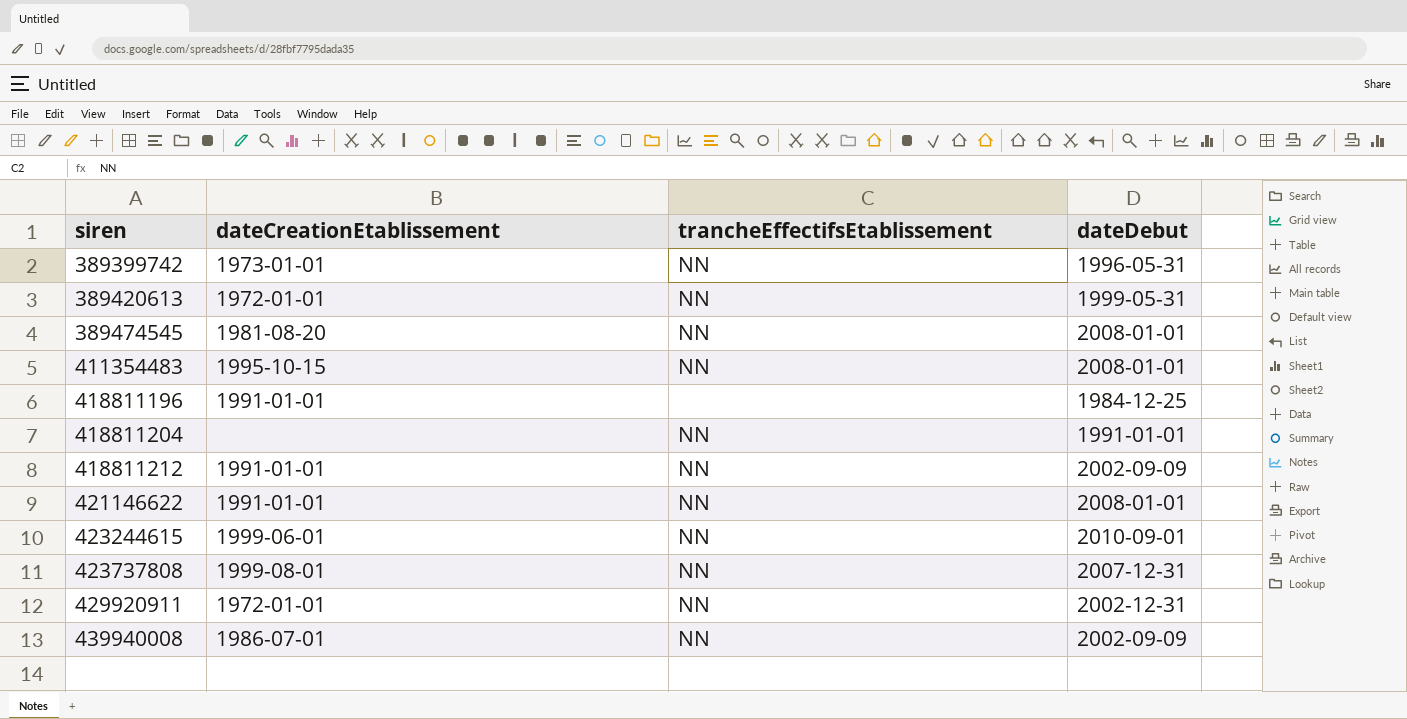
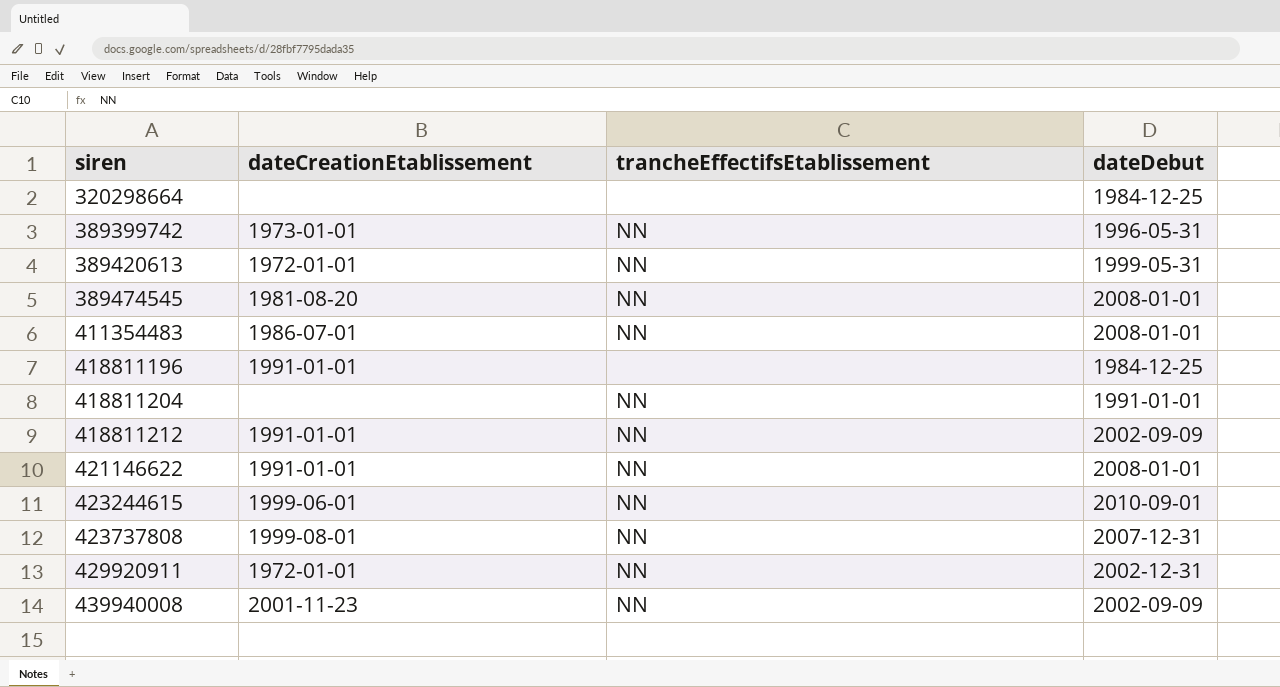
row 320298664: none -> none | none | 1984-12-25
411354483 | dateCreationEtablissement: 1995-10-15 -> 1986-07-01
439940008 | dateCreationEtablissement: 1986-07-01 -> 2001-11-23

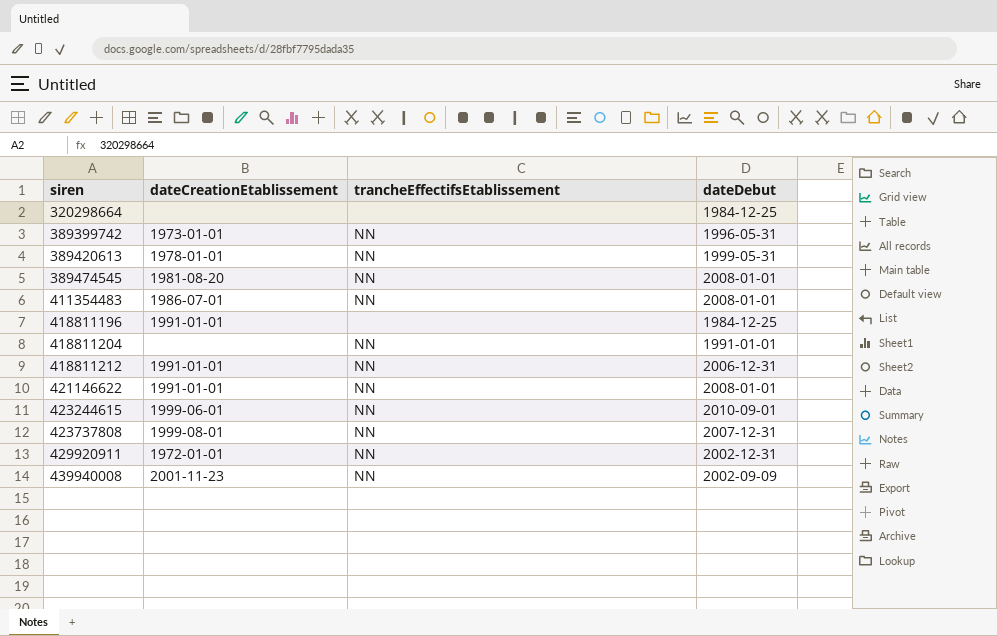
389420613 | dateCreationEtablissement: 1972-01-01 -> 1978-01-01
418811212 | dateDebut: 2002-09-09 -> 2006-12-31

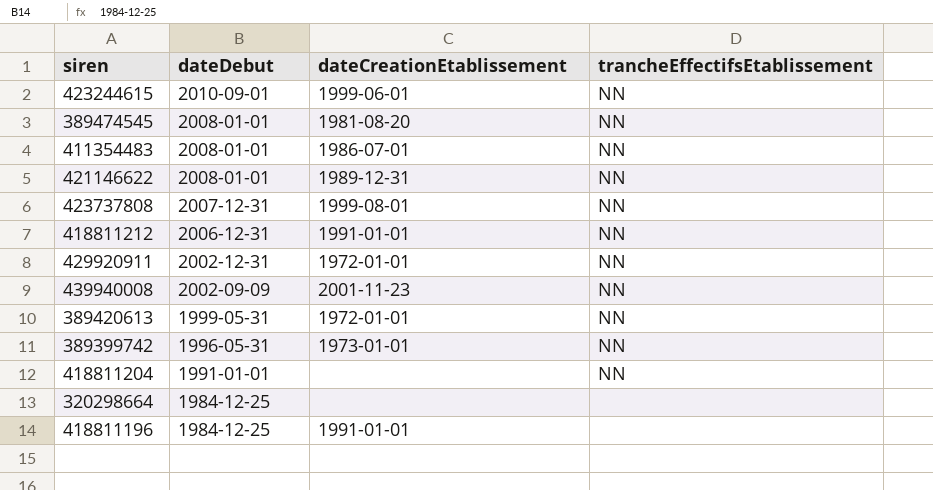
row order: siren ascending -> dateDebut descending
column dateDebut | position: 4 -> 2
421146622 | dateCreationEtablissement: 1991-01-01 -> 1989-12-31
389420613 | dateCreationEtablissement: 1978-01-01 -> 1972-01-01

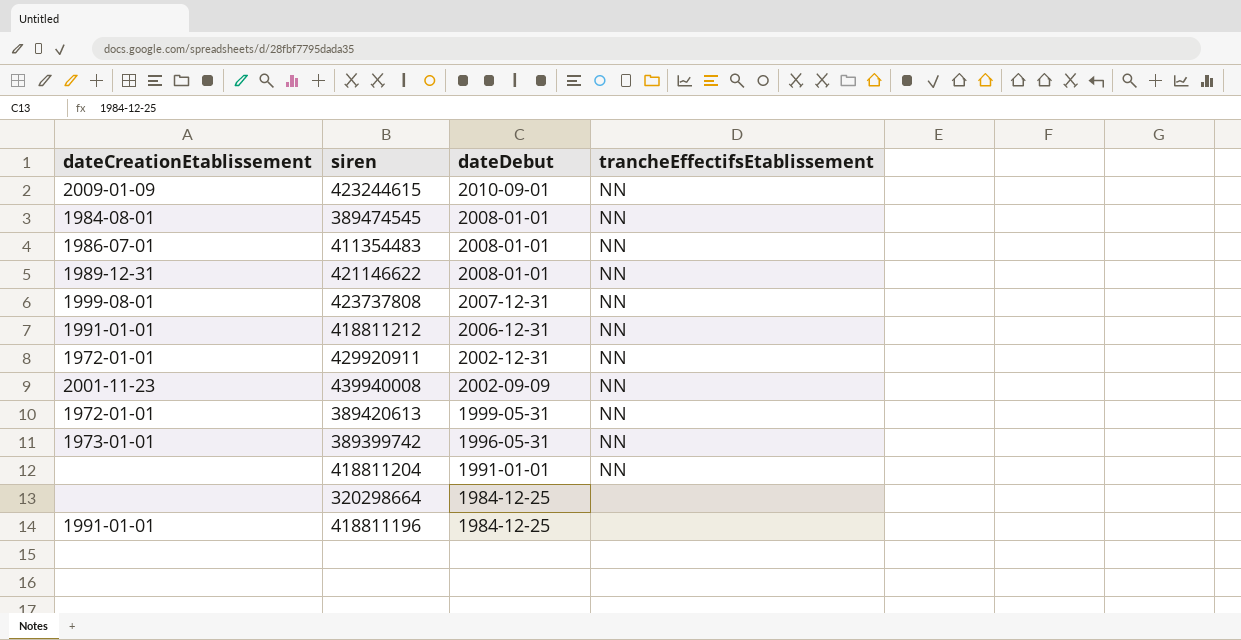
column dateCreationEtablissement | position: 3 -> 1
423244615 | dateCreationEtablissement: 1999-06-01 -> 2009-01-09
389474545 | dateCreationEtablissement: 1981-08-20 -> 1984-08-01

